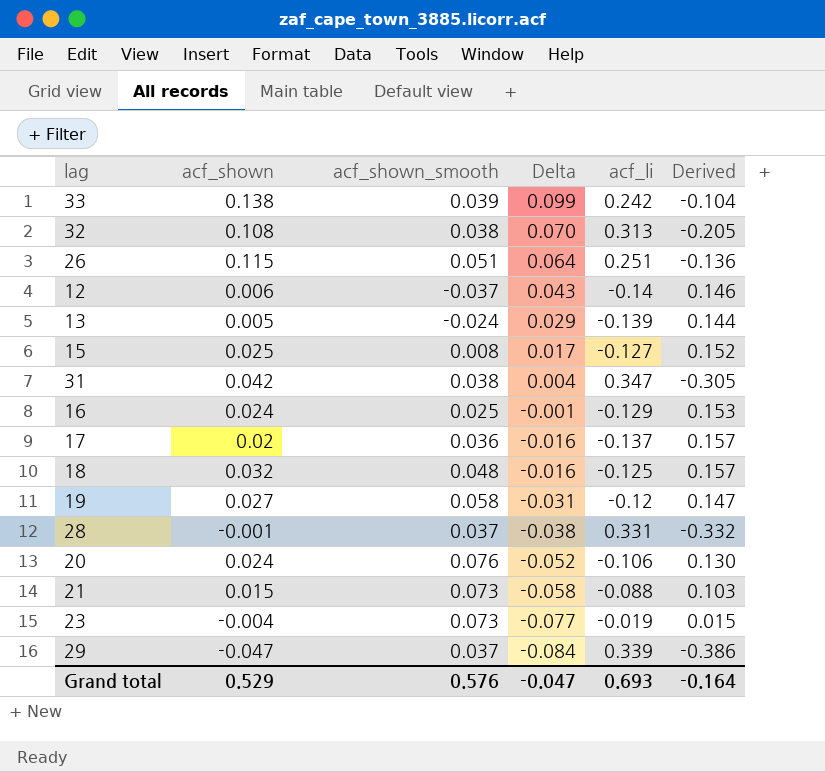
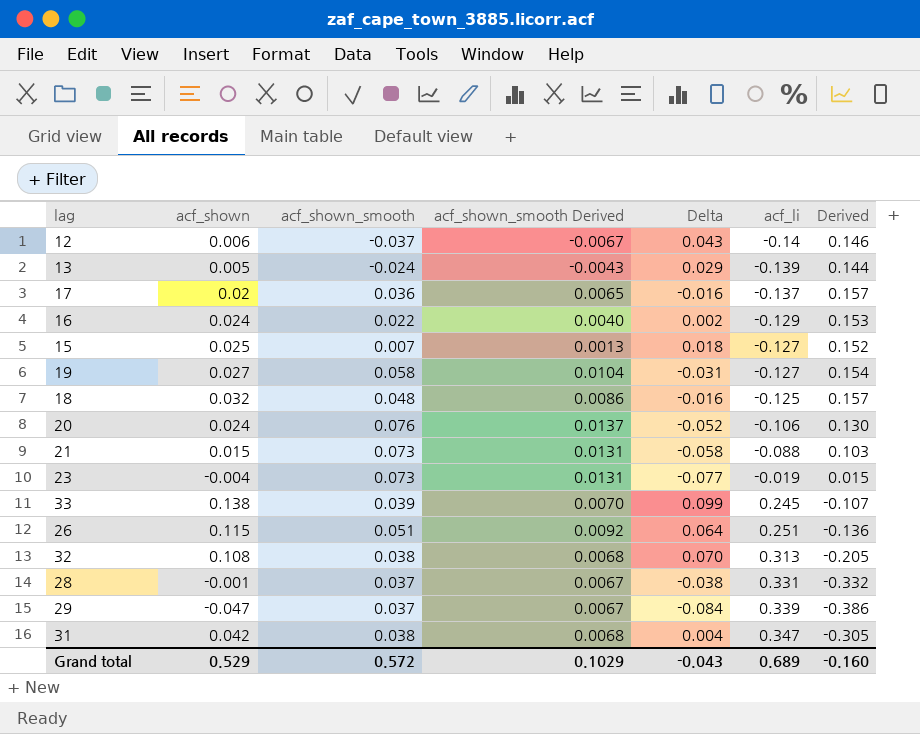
row order: Delta descending -> acf_li ascending
column acf_shown_smooth Derived | formula: none -> [acf_shown_smooth] * 0.18
16 | acf_shown_smooth: 0.025 -> 0.022
16 | Delta: -0.001 -> 0.002
15 | acf_shown_smooth: 0.008 -> 0.007
15 | Delta: 0.017 -> 0.018
19 | acf_li: -0.12 -> -0.127
19 | Derived: 0.147 -> 0.154
33 | acf_li: 0.242 -> 0.245
33 | Derived: -0.104 -> -0.107
Grand total | acf_shown_smooth: 0.576 -> 0.572
Grand total | Delta: -0.047 -> -0.043
Grand total | acf_li: 0.693 -> 0.689
Grand total | Derived: -0.164 -> -0.160

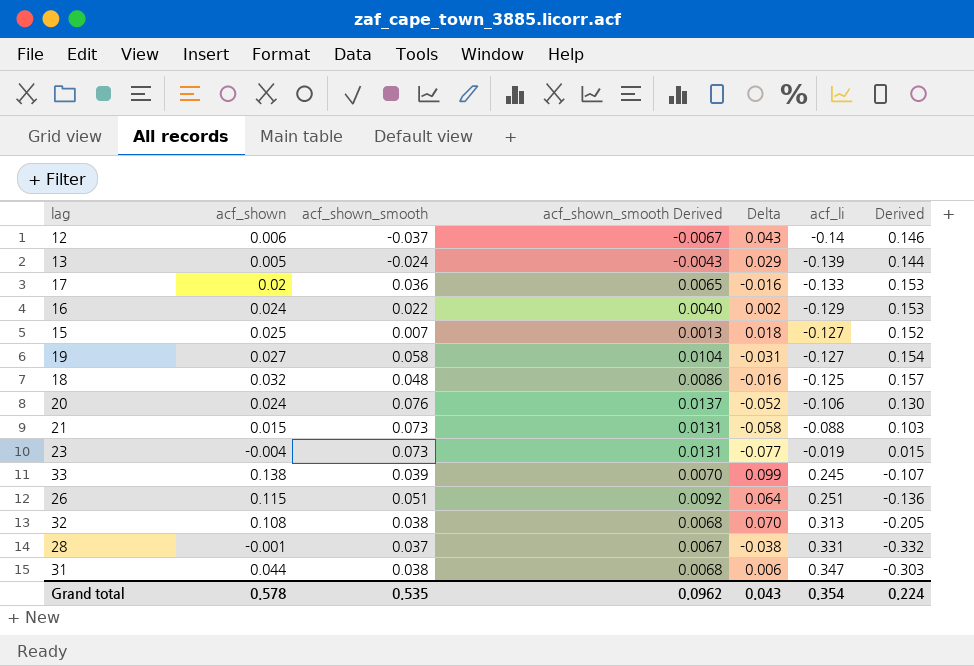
row 29: -0.047 | 0.037 | 0.0067 | -0.084 | 0.339 | -0.386 -> none
17 | acf_li: -0.137 -> -0.133
17 | Derived: 0.157 -> 0.153
31 | acf_shown: 0.042 -> 0.044
31 | Delta: 0.004 -> 0.006
31 | Derived: -0.305 -> -0.303
Grand total | acf_shown: 0.529 -> 0.578
Grand total | acf_shown_smooth: 0.572 -> 0.535
Grand total | acf_shown_smooth Derived: 0.1029 -> 0.0962
Grand total | Delta: -0.043 -> 0.043
Grand total | acf_li: 0.689 -> 0.354
Grand total | Derived: -0.160 -> 0.224

